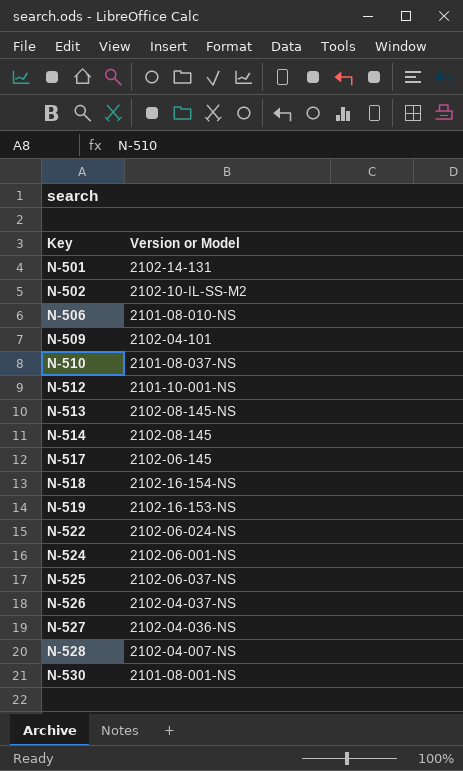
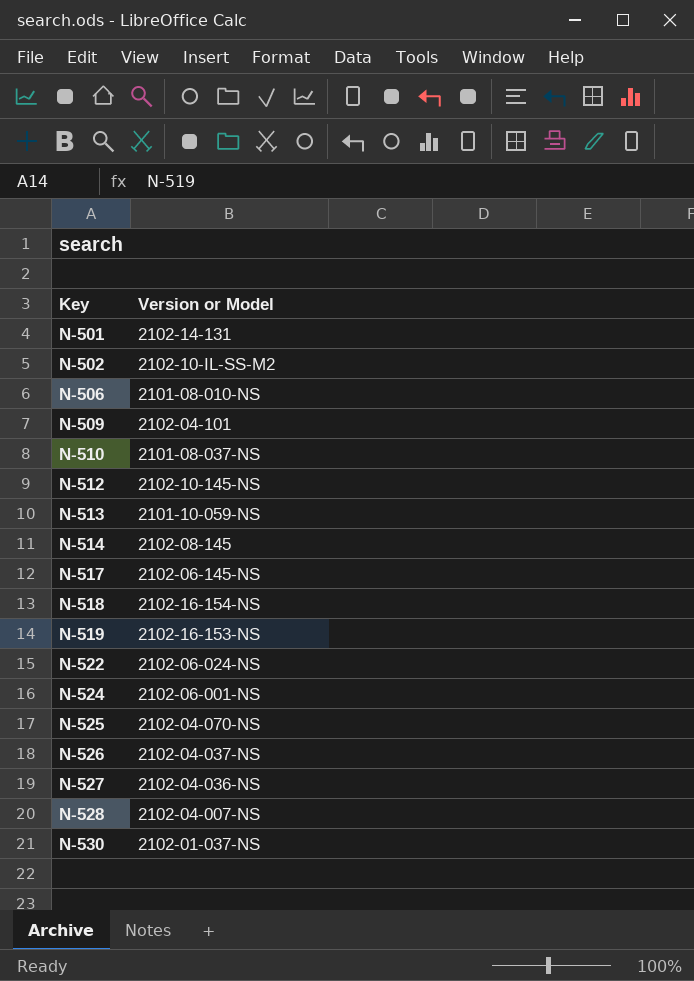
N-512 | Version or Model: 2101-10-001-NS -> 2102-10-145-NS
N-513 | Version or Model: 2102-08-145-NS -> 2101-10-059-NS
N-517 | Version or Model: 2102-06-145 -> 2102-06-145-NS
N-525 | Version or Model: 2102-06-037-NS -> 2102-04-070-NS
N-530 | Version or Model: 2101-08-001-NS -> 2102-01-037-NS

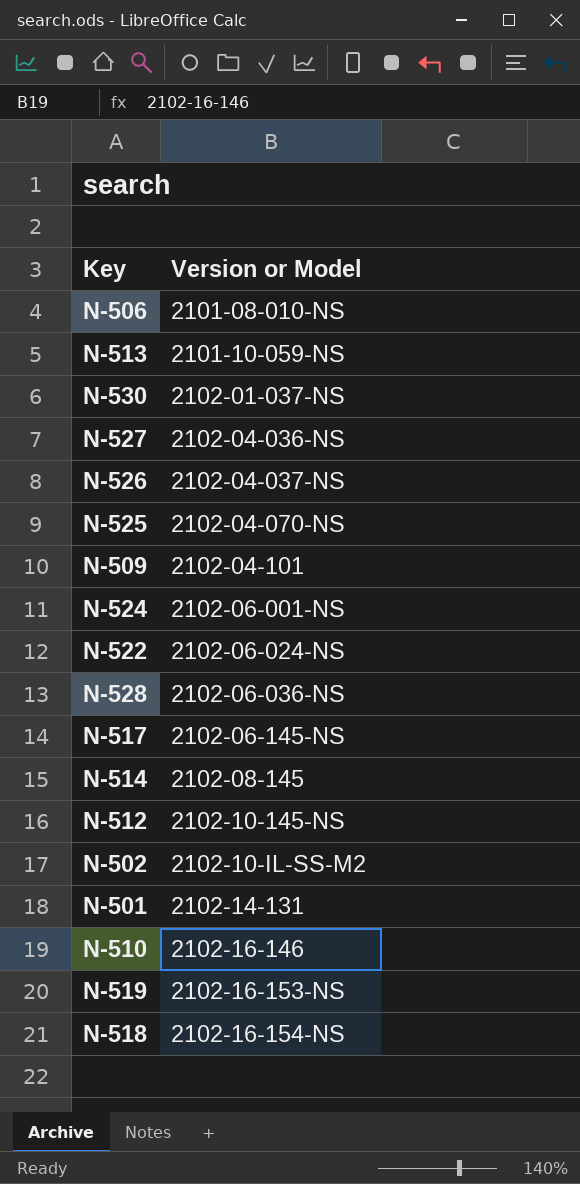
row order: Key ascending -> Version or Model ascending
N-528 | Version or Model: 2102-04-007-NS -> 2102-06-036-NS
N-510 | Version or Model: 2101-08-037-NS -> 2102-16-146

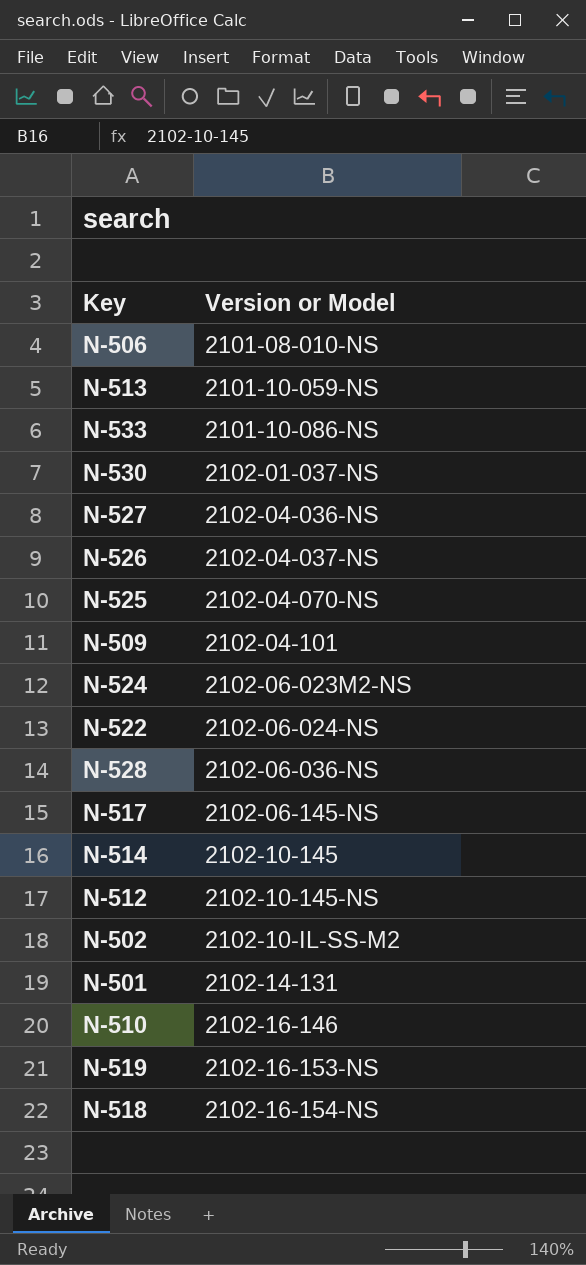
row N-533: none -> 2101-10-086-NS
N-524 | Version or Model: 2102-06-001-NS -> 2102-06-023M2-NS
N-514 | Version or Model: 2102-08-145 -> 2102-10-145

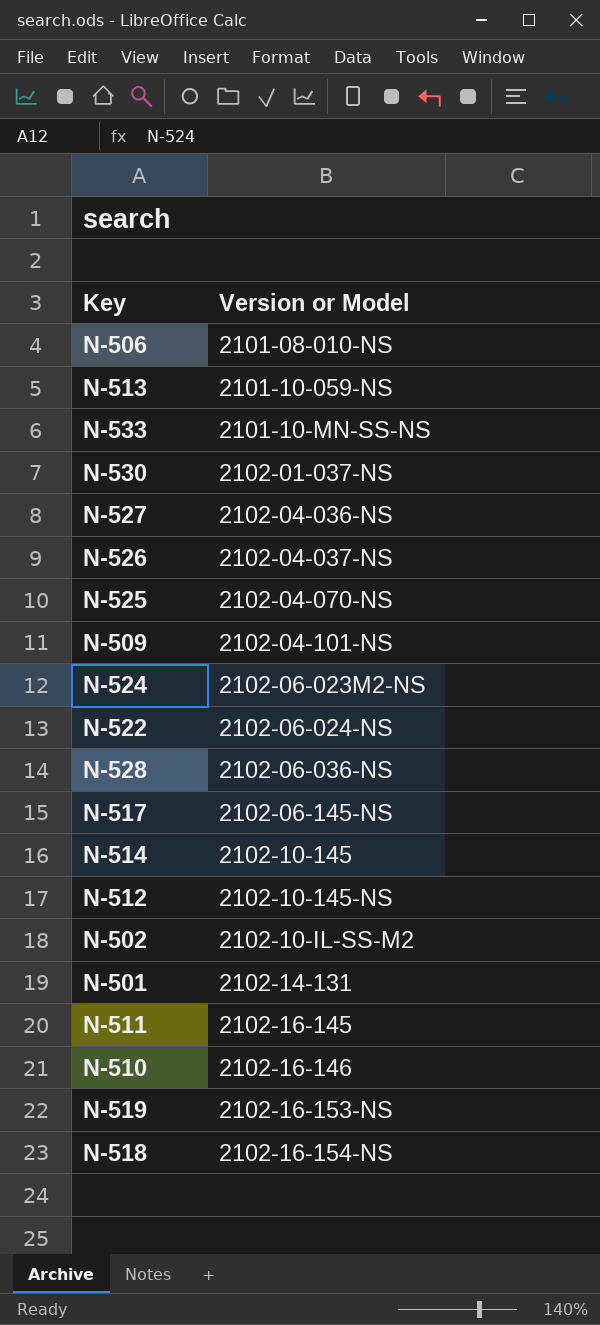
N-533 | Version or Model: 2101-10-086-NS -> 2101-10-MN-SS-NS
N-509 | Version or Model: 2102-04-101 -> 2102-04-101-NS
row N-511: none -> 2102-16-145

